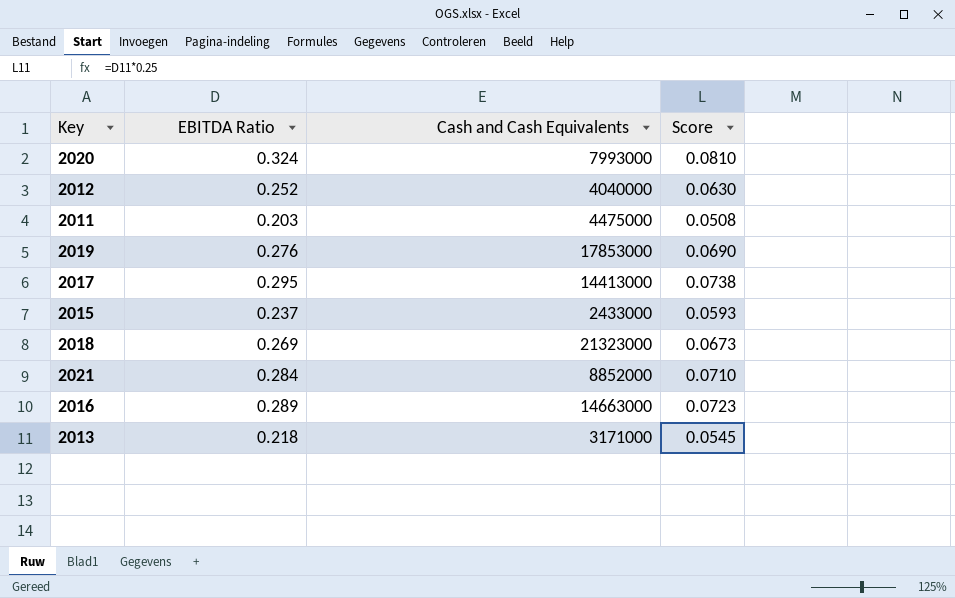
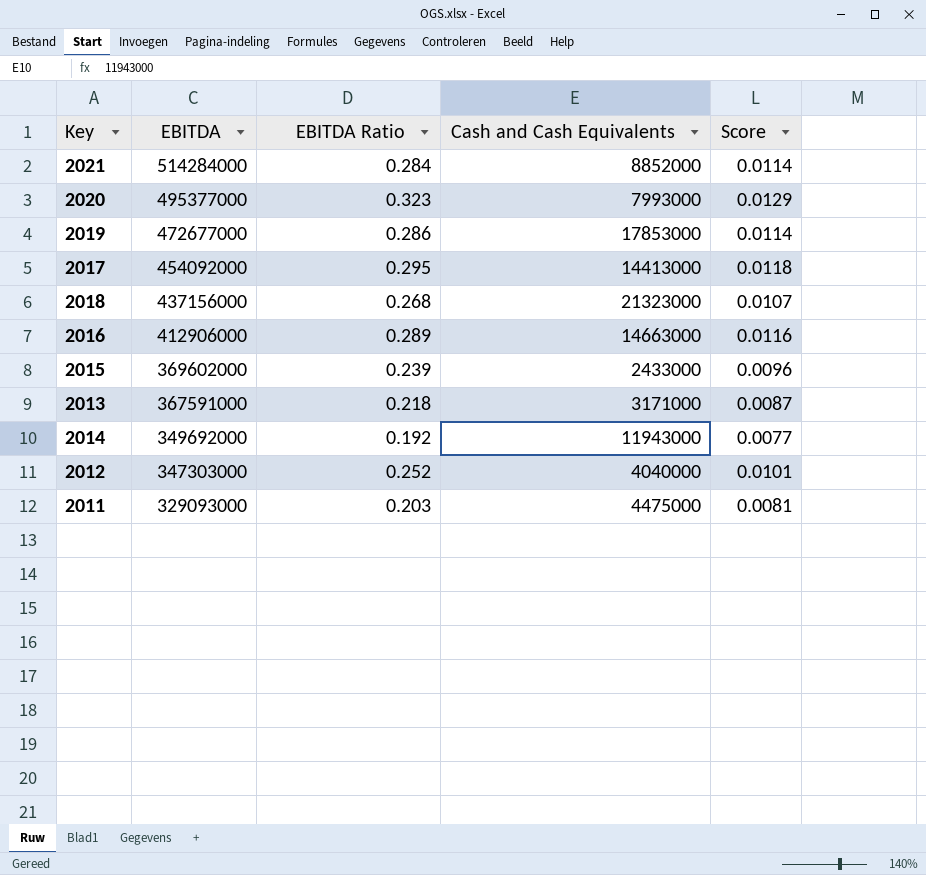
row order: none -> EBITDA descending
column EBITDA | position: none -> 2
column Score | formula: [EBITDA Ratio] * 0.25 -> [EBITDA Ratio] * 0.04
2020 | EBITDA Ratio: 0.324 -> 0.323
2019 | EBITDA Ratio: 0.276 -> 0.286
2018 | EBITDA Ratio: 0.269 -> 0.268
2015 | EBITDA Ratio: 0.237 -> 0.239
row 2014: none -> 349692000 | 0.192 | 11943000 | 0.0077

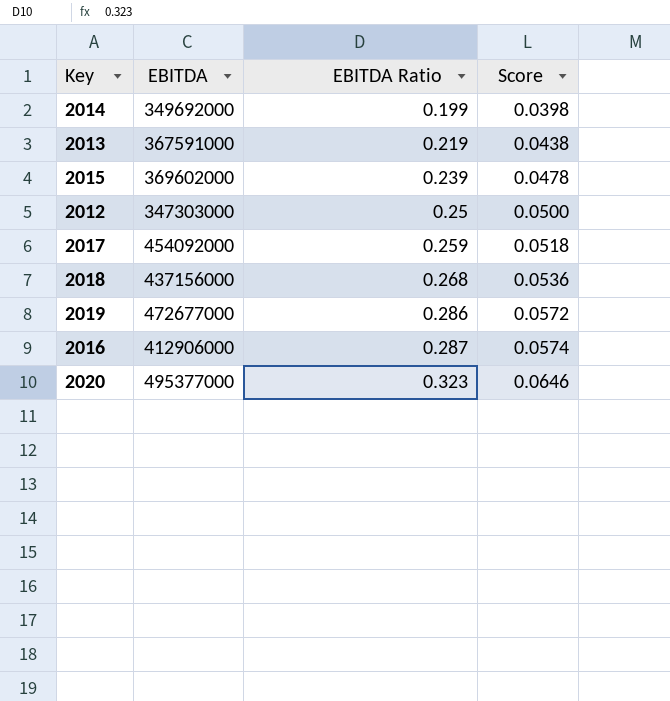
row order: EBITDA descending -> EBITDA Ratio ascending
column Cash and Cash Equivalents | position: 4 -> none
column Score | formula: [EBITDA Ratio] * 0.04 -> [EBITDA Ratio] * 0.2
row 2021: 514284000 | 0.284 | 8852000 | 0.0114 -> none
row 2011: 329093000 | 0.203 | 4475000 | 0.0081 -> none
2014 | EBITDA Ratio: 0.192 -> 0.199
2013 | EBITDA Ratio: 0.218 -> 0.219
2012 | EBITDA Ratio: 0.252 -> 0.25
2017 | EBITDA Ratio: 0.295 -> 0.259
2016 | EBITDA Ratio: 0.289 -> 0.287

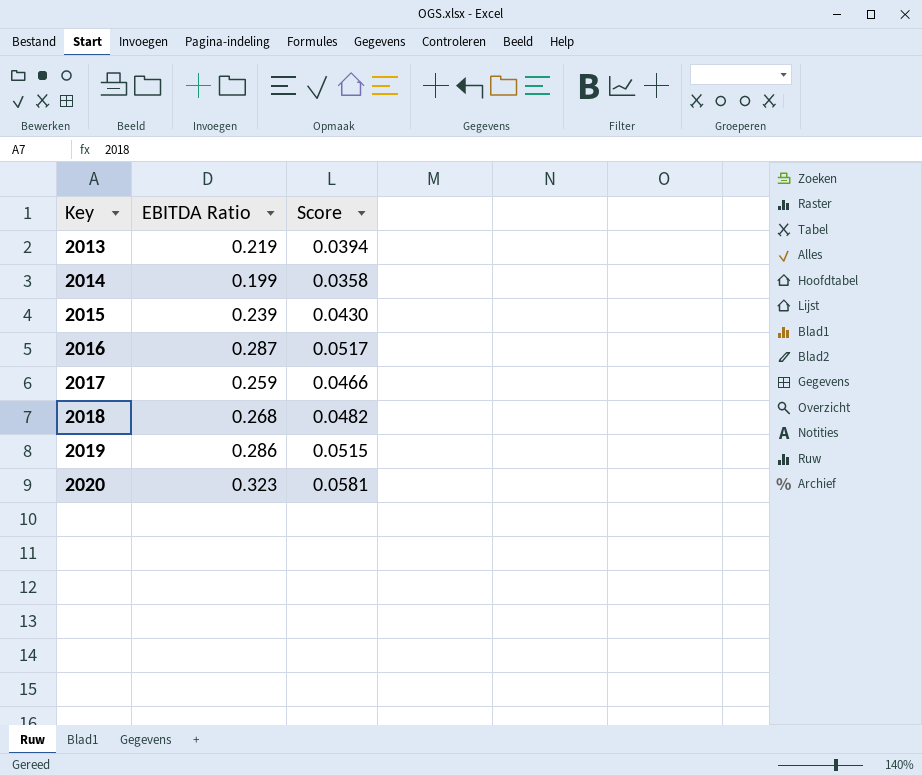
row order: EBITDA Ratio ascending -> Key ascending
column EBITDA | position: 2 -> none
column Score | formula: [EBITDA Ratio] * 0.2 -> [EBITDA Ratio] * 0.18
row 2012: 347303000 | 0.25 | 0.0500 -> none

